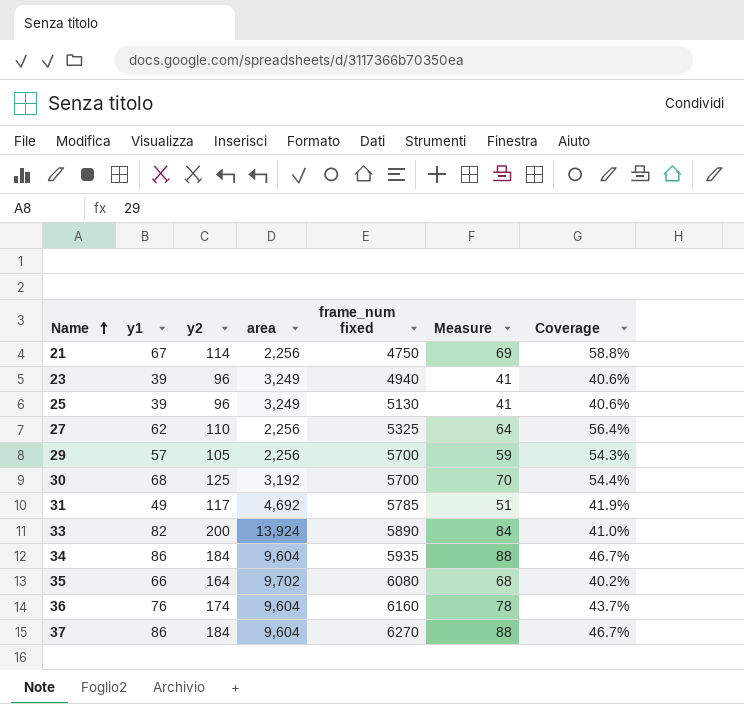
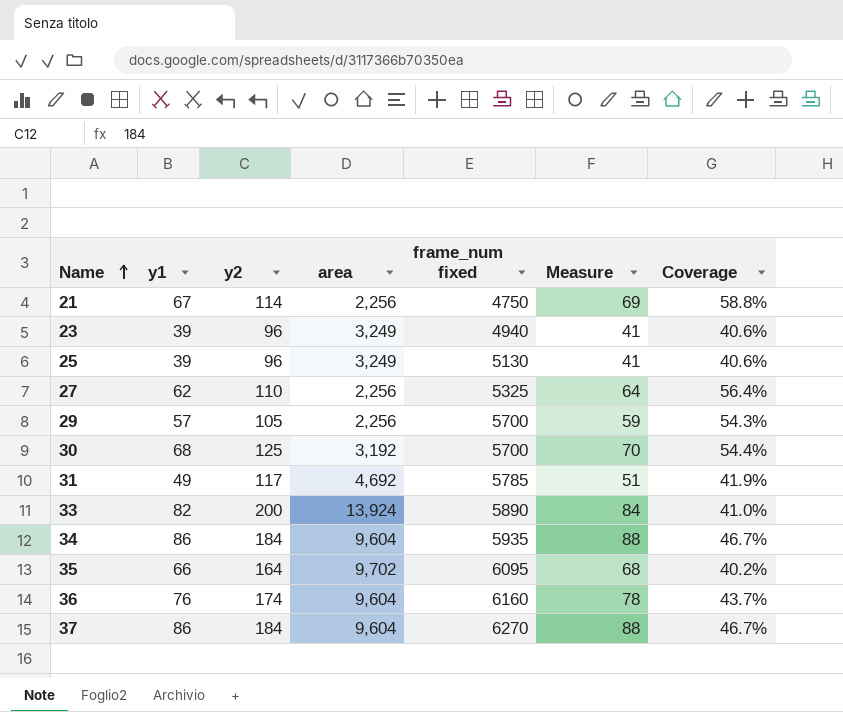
35 | frame_num fixed: 6080 -> 6095

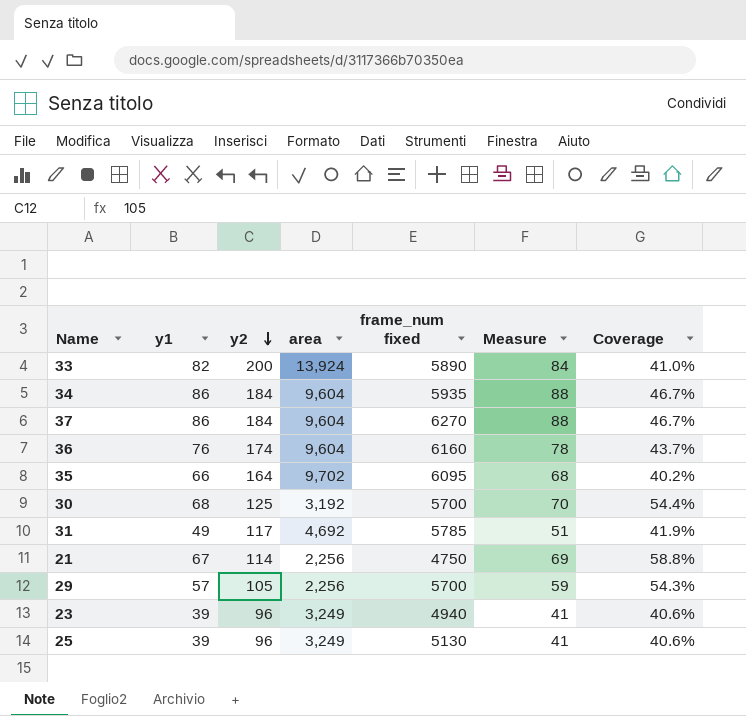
row order: Name ascending -> y2 descending
row 27: 62 | 110 | 2,256 | 5325 | 64 | 56.4% -> none

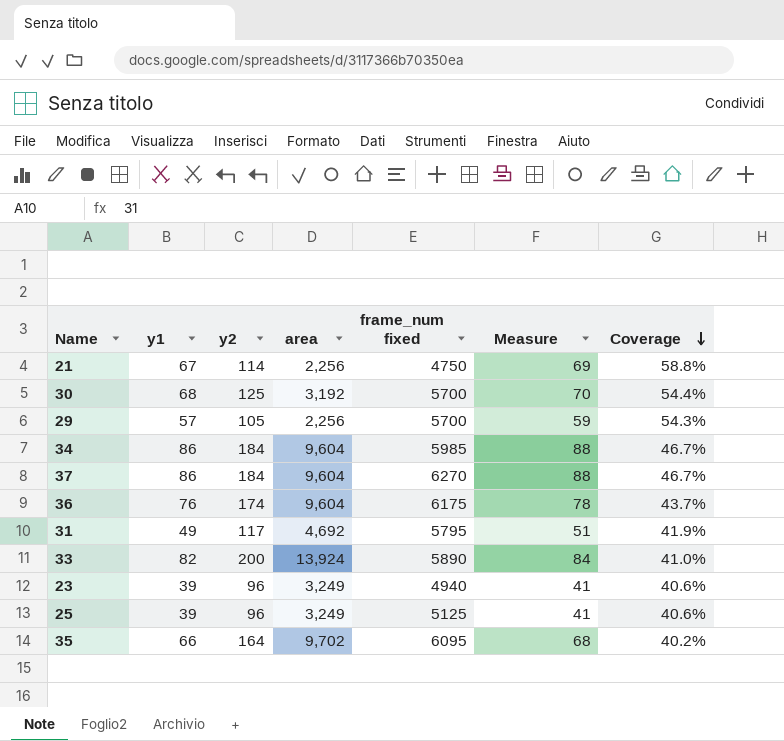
row order: y2 descending -> Coverage descending
34 | frame_num fixed: 5935 -> 5985
36 | frame_num fixed: 6160 -> 6175
31 | frame_num fixed: 5785 -> 5795
25 | frame_num fixed: 5130 -> 5125

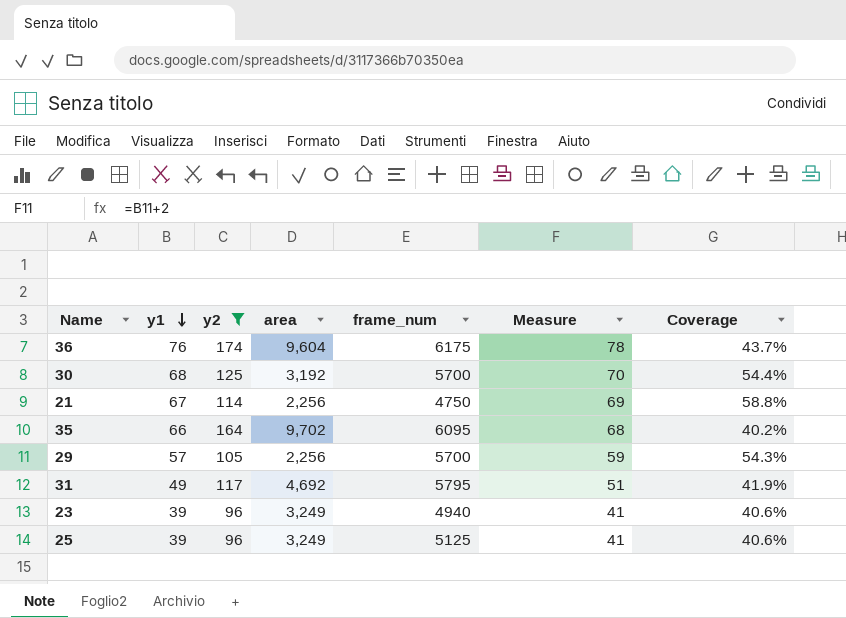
filter: none -> y2 <= 174
row order: Coverage descending -> y1 descending
column name: frame_num fixed -> frame_num

